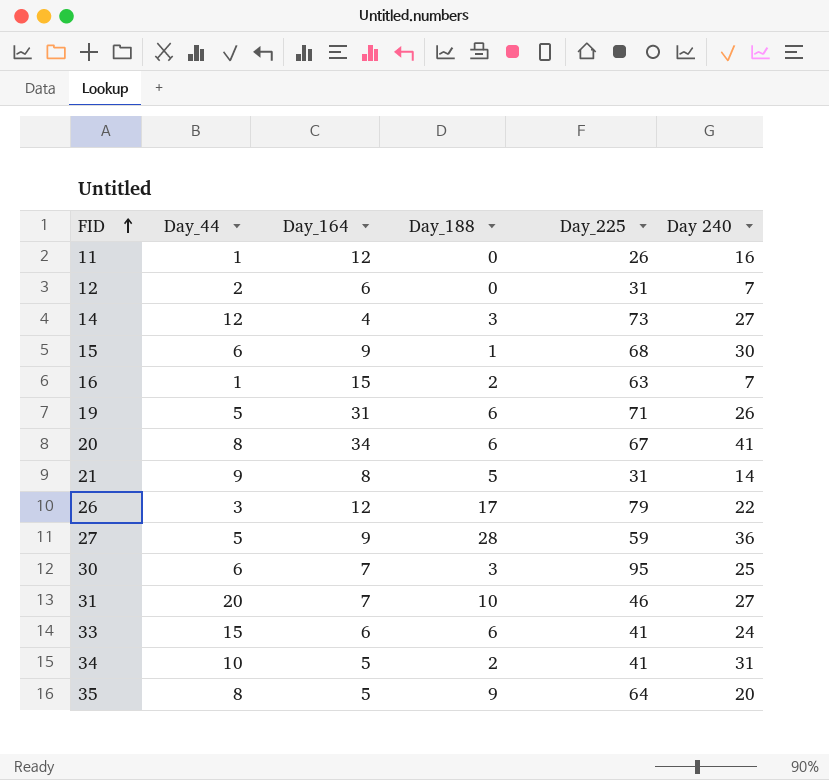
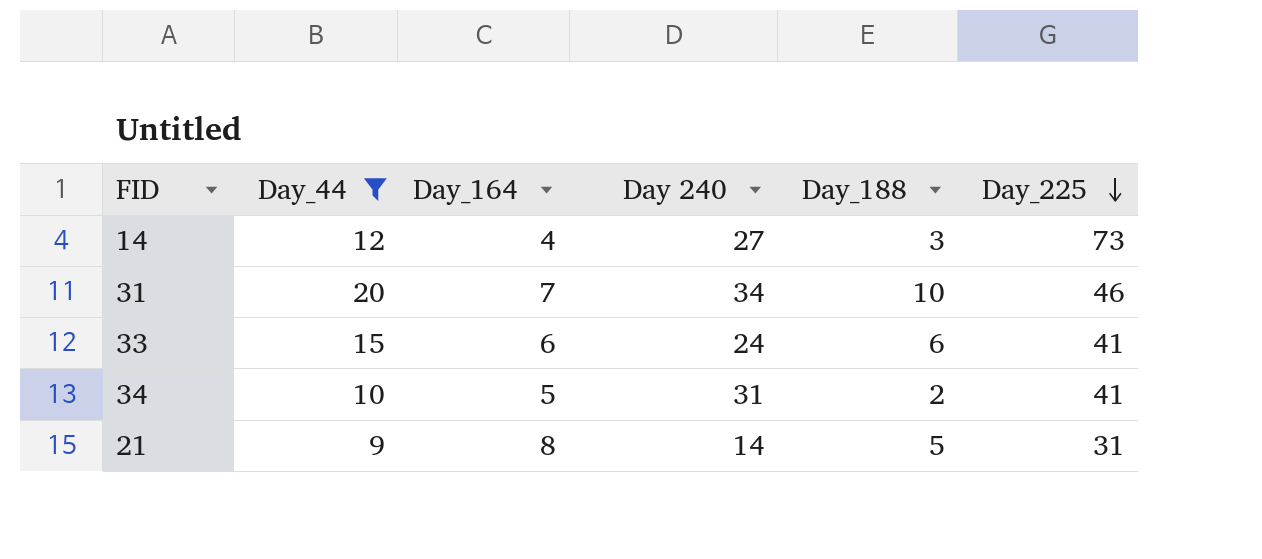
filter: none -> Day_44 >= 9
row order: FID ascending -> Day_225 descending
column Day 240 | position: 6 -> 4
31 | Day 240: 27 -> 34

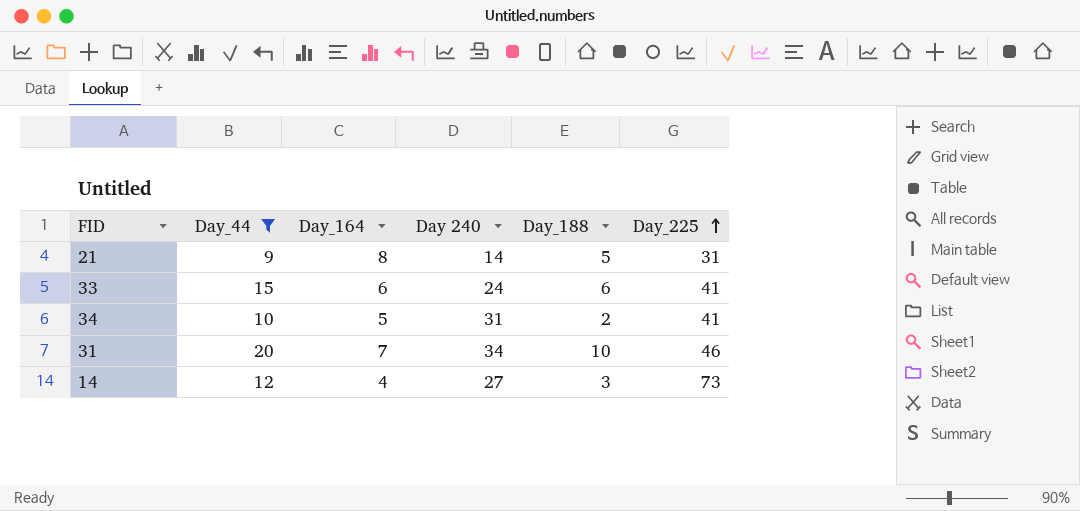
row order: Day_225 descending -> Day_225 ascending

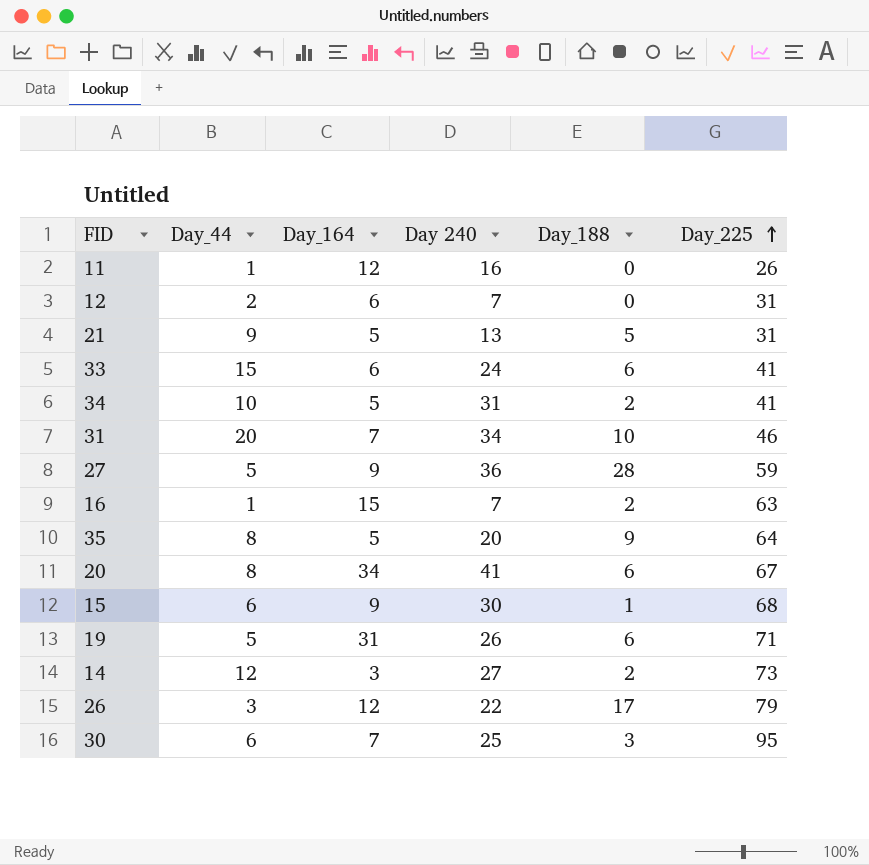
filter: Day_44 >= 9 -> none
21 | Day_164: 8 -> 5
21 | Day 240: 14 -> 13
14 | Day_164: 4 -> 3
14 | Day_188: 3 -> 2

